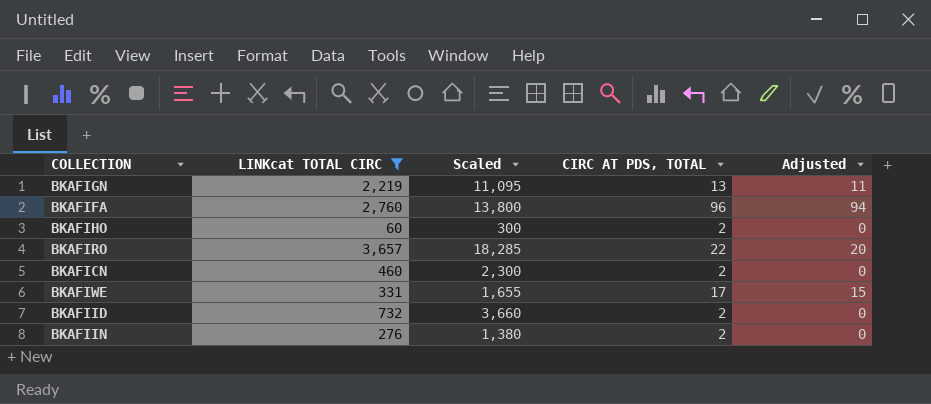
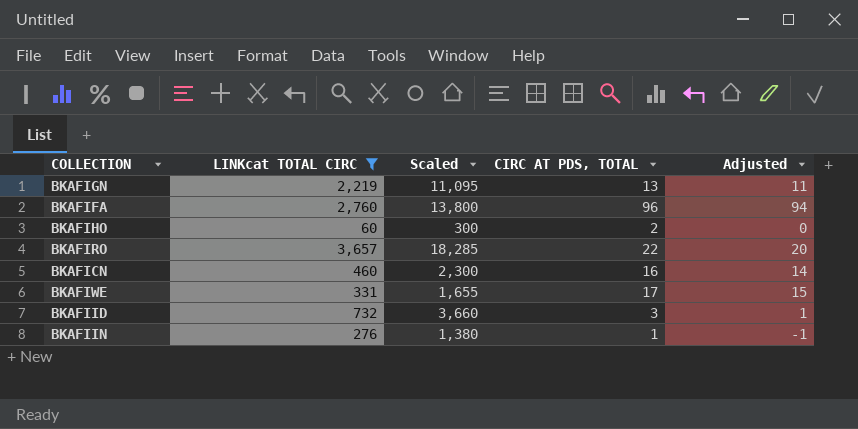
BKAFICN | CIRC AT PDS, TOTAL: 2 -> 16
BKAFICN | Adjusted: 0 -> 14
BKAFIID | CIRC AT PDS, TOTAL: 2 -> 3
BKAFIID | Adjusted: 0 -> 1
BKAFIIN | CIRC AT PDS, TOTAL: 2 -> 1
BKAFIIN | Adjusted: 0 -> -1

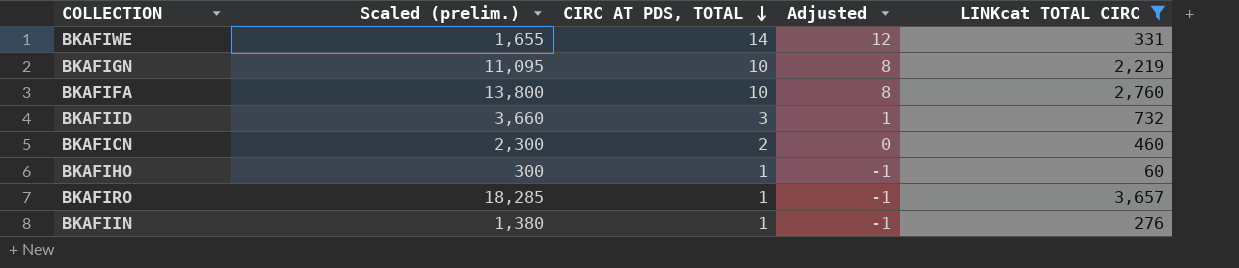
row order: none -> CIRC AT PDS, TOTAL descending
column name: Scaled -> Scaled (prelim.)
column LINKcat TOTAL CIRC | position: 2 -> 5
BKAFIWE | CIRC AT PDS, TOTAL: 17 -> 14
BKAFIWE | Adjusted: 15 -> 12
BKAFIGN | CIRC AT PDS, TOTAL: 13 -> 10
BKAFIGN | Adjusted: 11 -> 8
BKAFIFA | CIRC AT PDS, TOTAL: 96 -> 10
BKAFIFA | Adjusted: 94 -> 8
BKAFICN | CIRC AT PDS, TOTAL: 16 -> 2
BKAFICN | Adjusted: 14 -> 0
BKAFIHO | CIRC AT PDS, TOTAL: 2 -> 1
BKAFIHO | Adjusted: 0 -> -1
BKAFIRO | CIRC AT PDS, TOTAL: 22 -> 1
BKAFIRO | Adjusted: 20 -> -1

